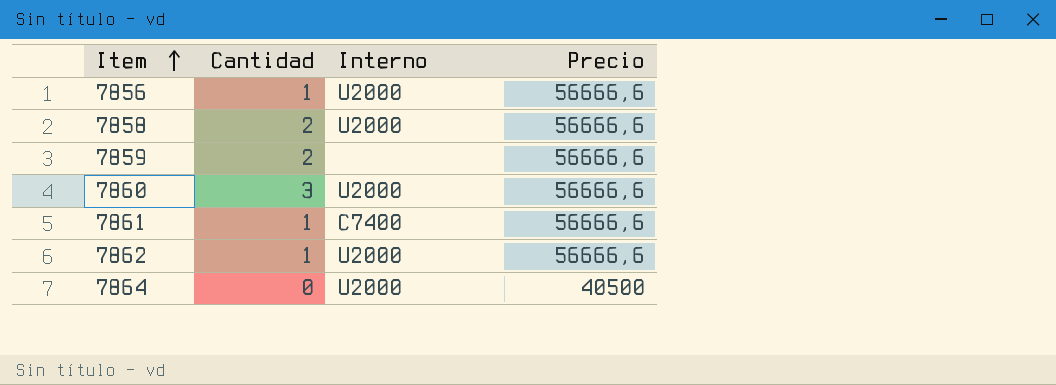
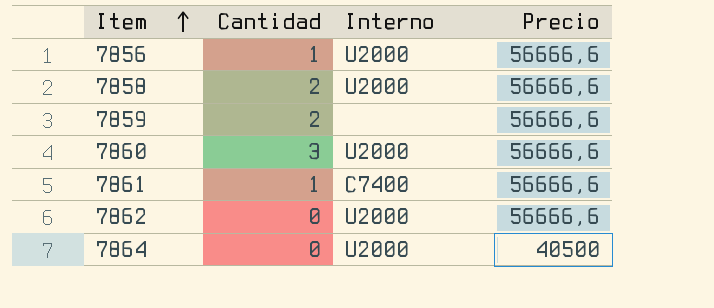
7862 | Cantidad: 1 -> 0

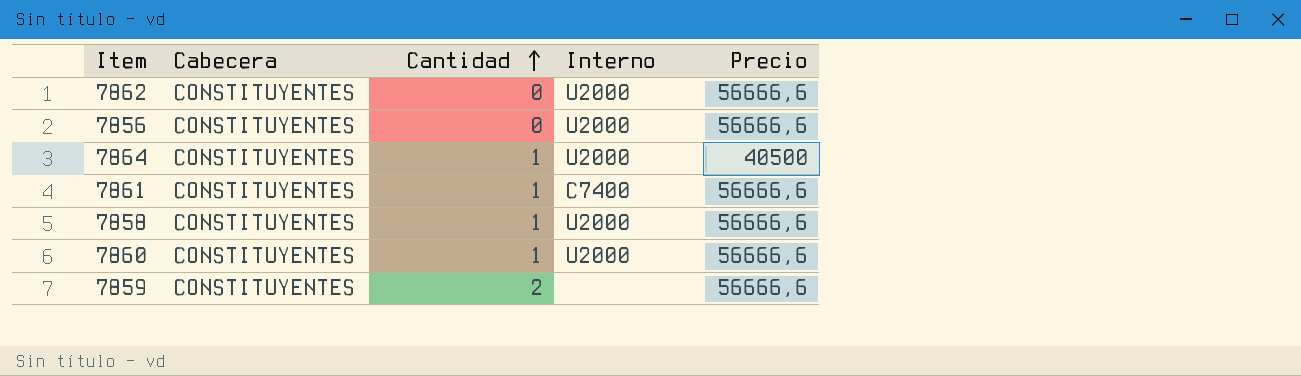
row order: Item ascending -> Cantidad ascending
column Cabecera | position: none -> 2
7856 | Cantidad: 1 -> 0
7864 | Cantidad: 0 -> 1
7858 | Cantidad: 2 -> 1
7860 | Cantidad: 3 -> 1

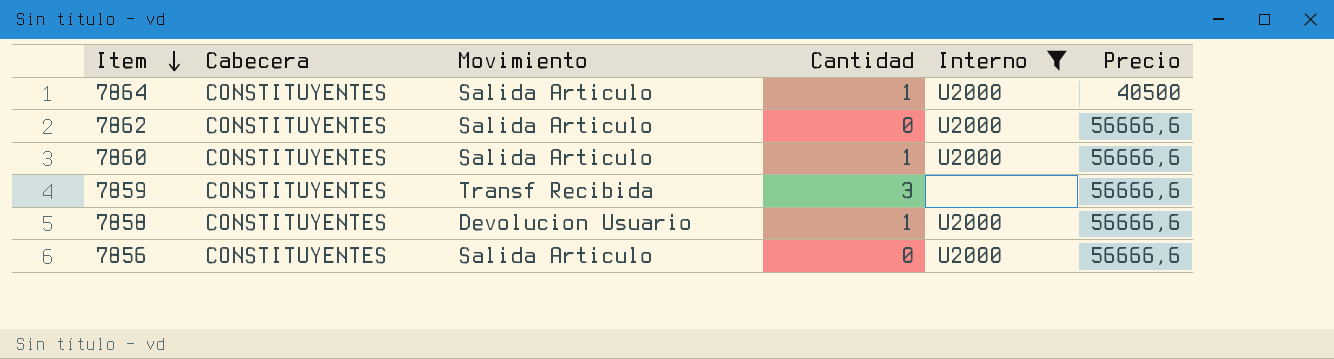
filter: none -> Interno != C7400
row order: Cantidad ascending -> Item descending
column Movimiento | position: none -> 3
7859 | Cantidad: 2 -> 3

